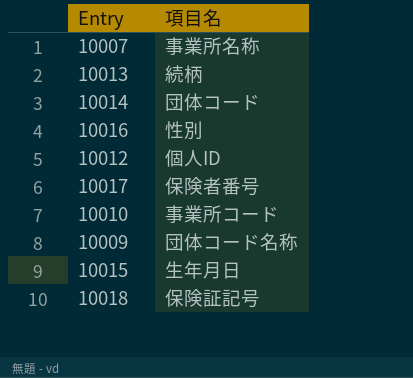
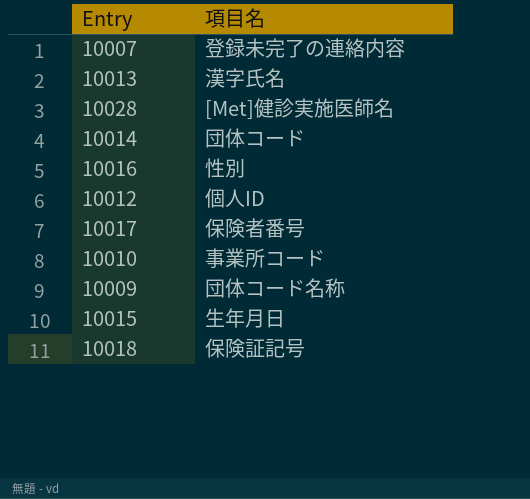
10007 | 項目名: 事業所名称 -> 登録未完了の連絡内容
10013 | 項目名: 続柄 -> 漢字氏名
row 10028: none -> [Met]健診実施医師名

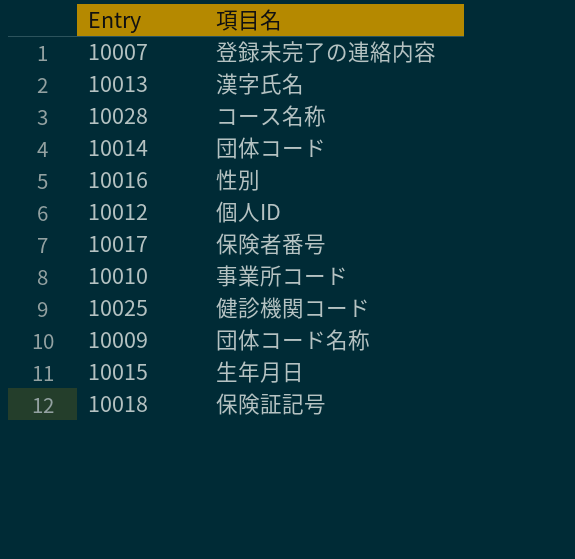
10028 | 項目名: [Met]健診実施医師名 -> コース名称
row 10025: none -> 健診機関コード

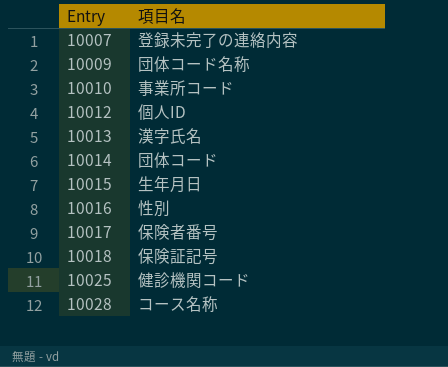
row order: none -> Entry ascending

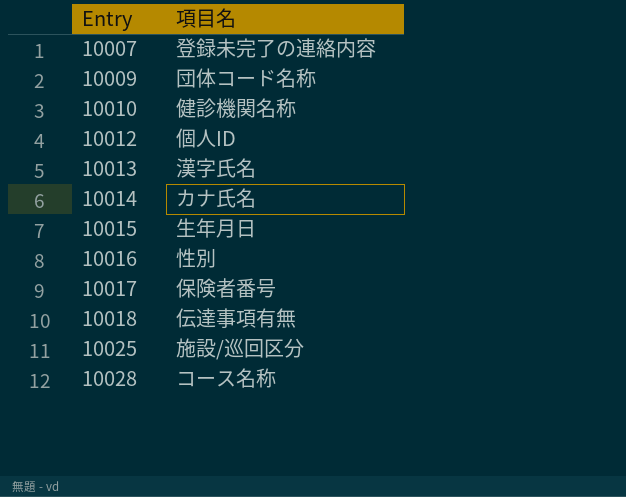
10010 | 項目名: 事業所コード -> 健診機関名称
10014 | 項目名: 団体コード -> カナ氏名
10018 | 項目名: 保険証記号 -> 伝達事項有無
10025 | 項目名: 健診機関コード -> 施設/巡回区分

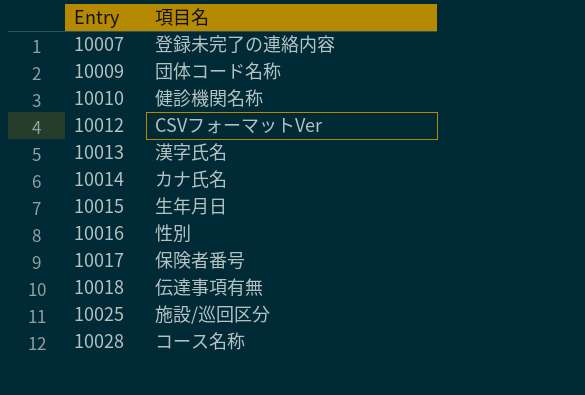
10012 | 項目名: 個人ID -> CSVフォーマットVer

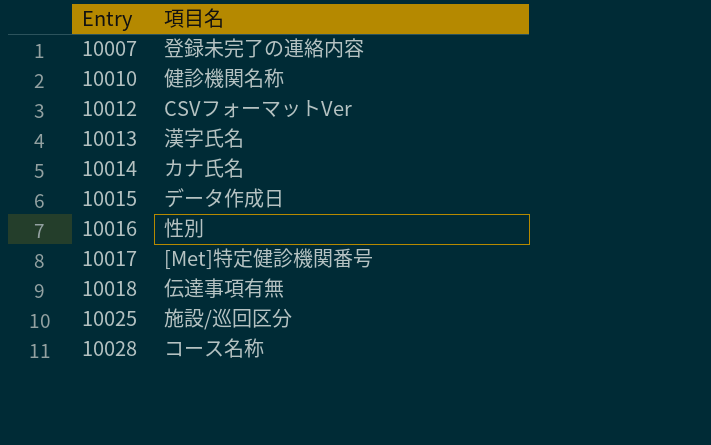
row 10009: 団体コード名称 -> none
10015 | 項目名: 生年月日 -> データ作成日
10017 | 項目名: 保険者番号 -> [Met]特定健診機関番号

